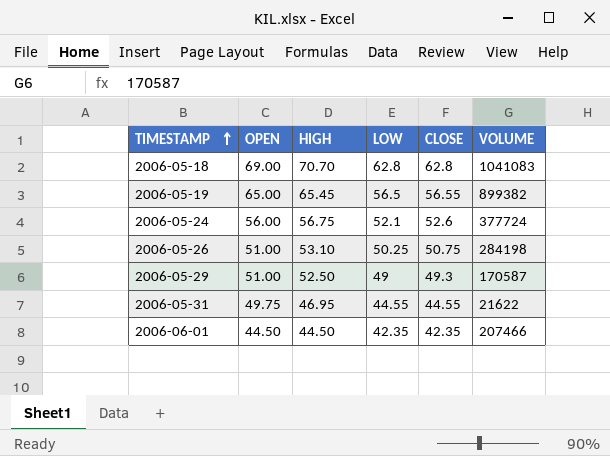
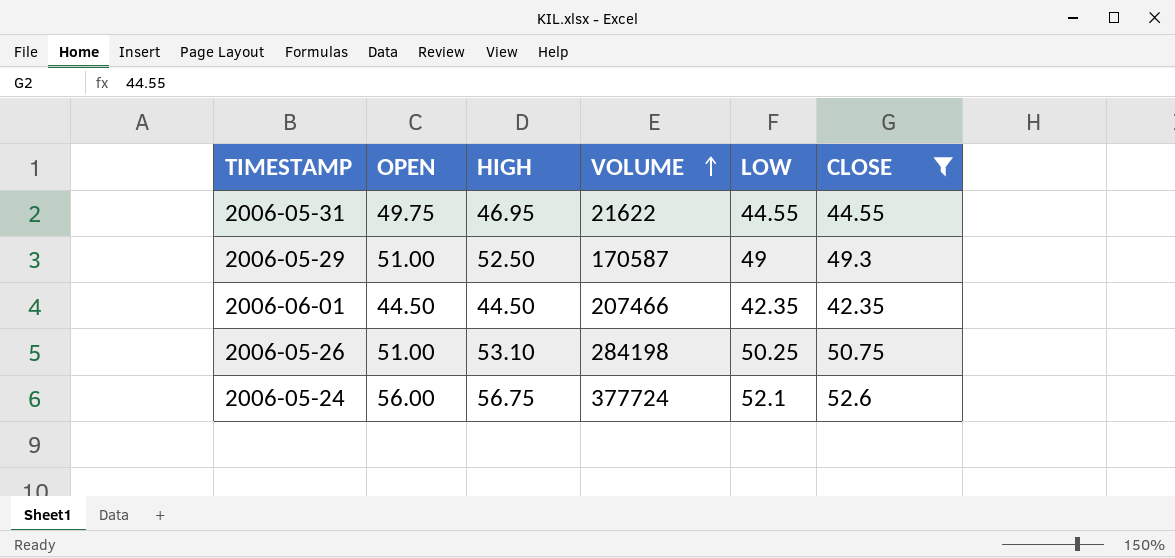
filter: none -> CLOSE <= 52.6
row order: TIMESTAMP ascending -> VOLUME ascending
column VOLUME | position: 6 -> 4

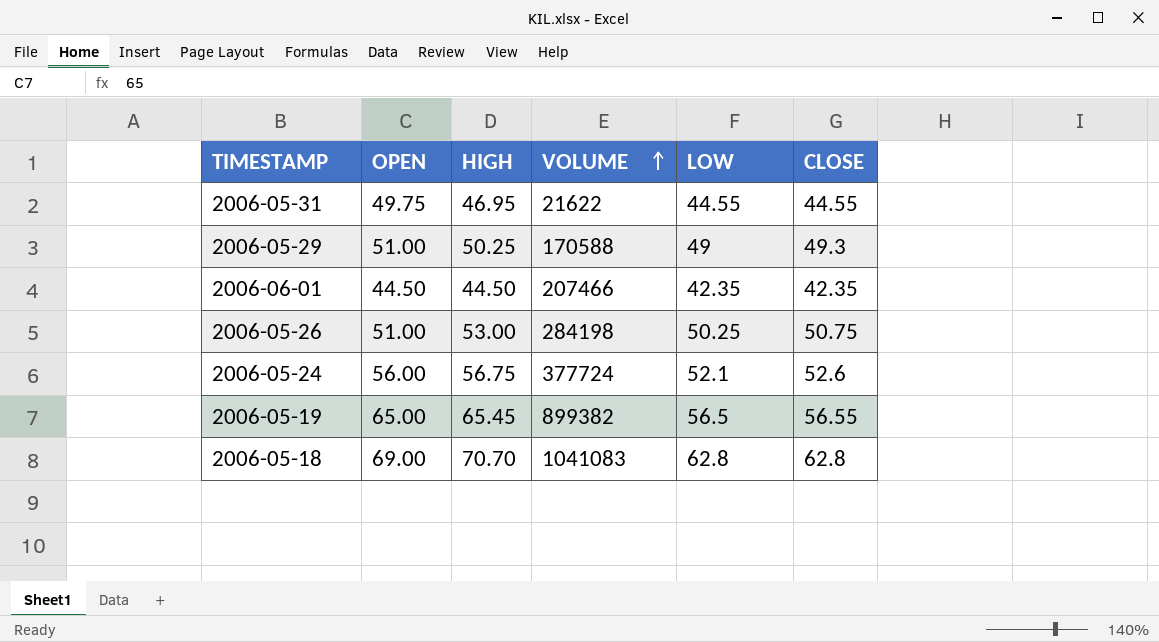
filter: CLOSE <= 52.6 -> none
2006-05-29 | HIGH: 52.50 -> 50.25
2006-05-29 | VOLUME: 170587 -> 170588
2006-05-26 | HIGH: 53.10 -> 53.00

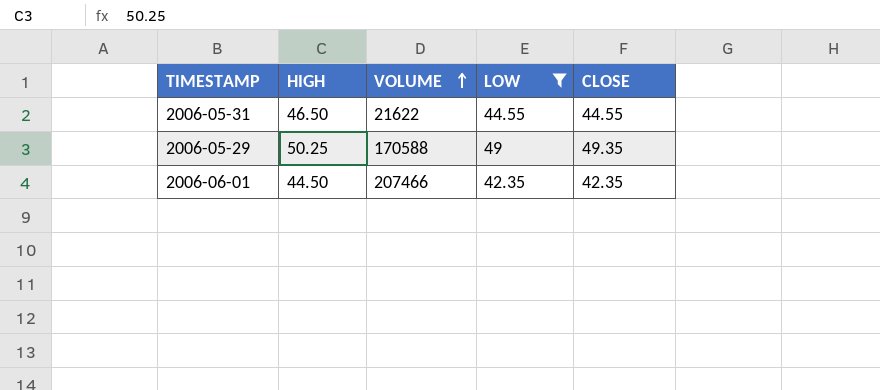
filter: none -> LOW <= 49
column OPEN | position: 2 -> none
2006-05-31 | HIGH: 46.95 -> 46.50
2006-05-29 | CLOSE: 49.3 -> 49.35

